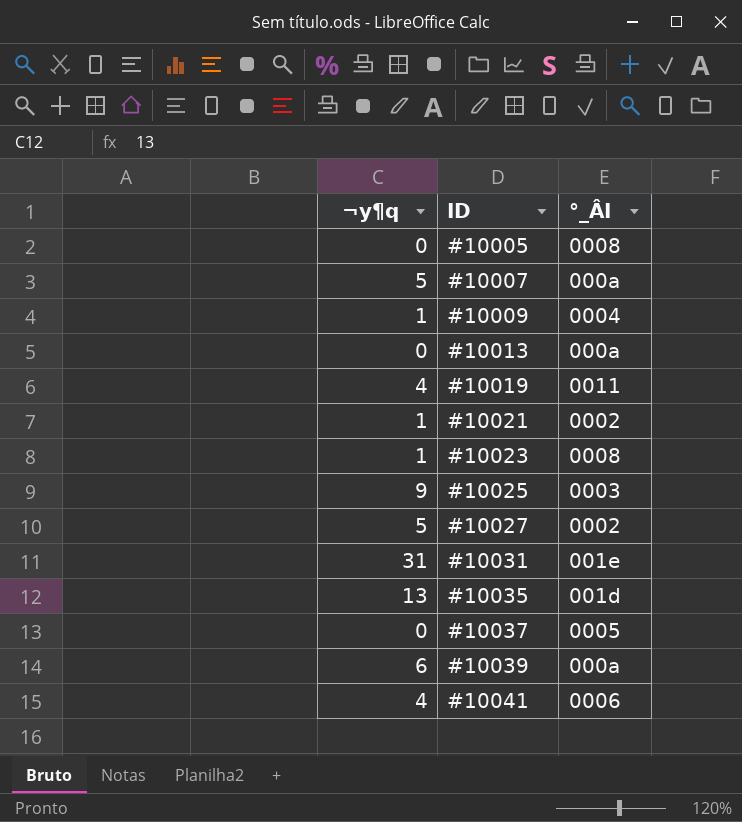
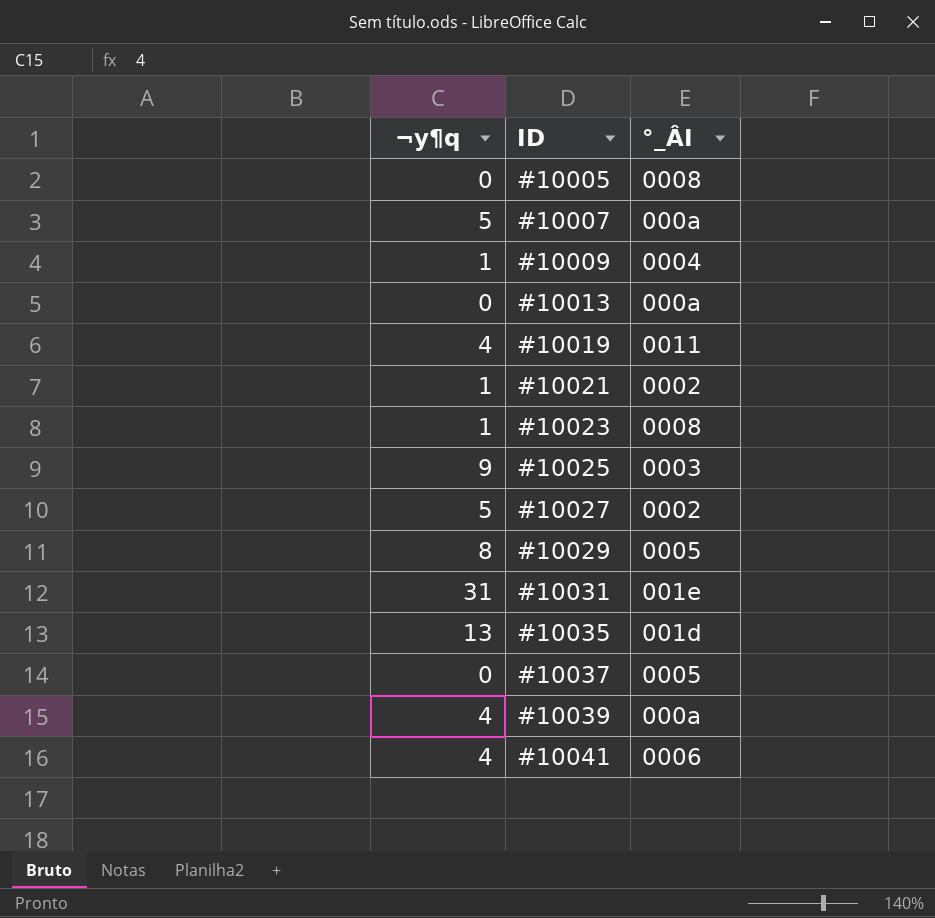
row #10029: none -> 8 | 0005
#10039 | ¬y¶q: 6 -> 4

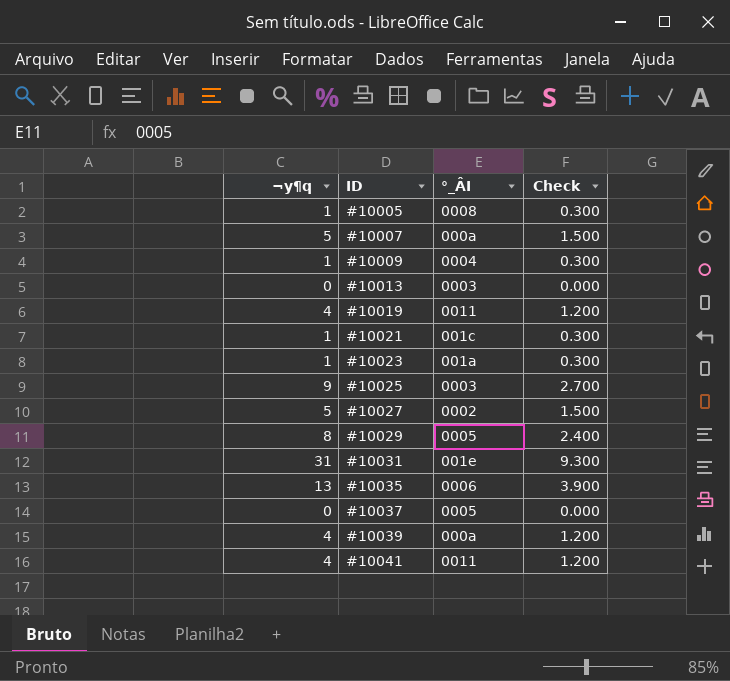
column Check | formula: none -> [¬y¶q] * 0.3
#10005 | ¬y¶q: 0 -> 1
#10013 | °_ÂI: 000a -> 0003
#10021 | °_ÂI: 0002 -> 001c
#10023 | °_ÂI: 0008 -> 001a
#10035 | °_ÂI: 001d -> 0006
#10041 | °_ÂI: 0006 -> 0011

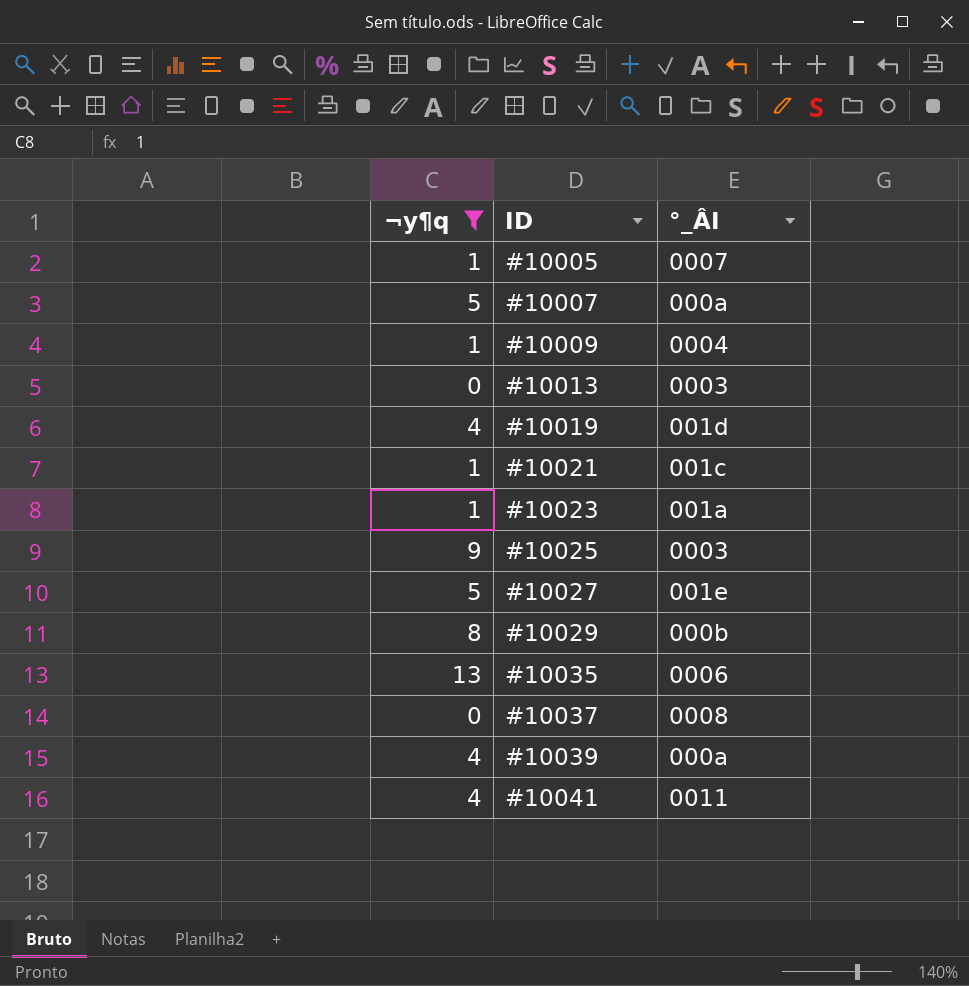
filter: none -> ¬y¶q != 31
column Check | formula: [¬y¶q] * 0.3 -> none
#10005 | °_ÂI: 0008 -> 0007
#10019 | °_ÂI: 0011 -> 001d
#10027 | °_ÂI: 0002 -> 001e
#10029 | °_ÂI: 0005 -> 000b
#10037 | °_ÂI: 0005 -> 0008

